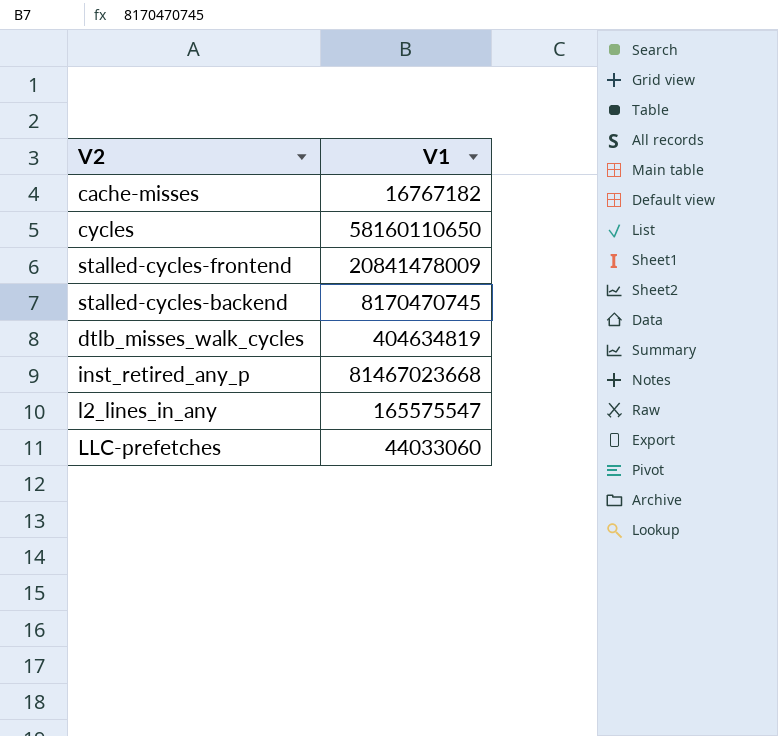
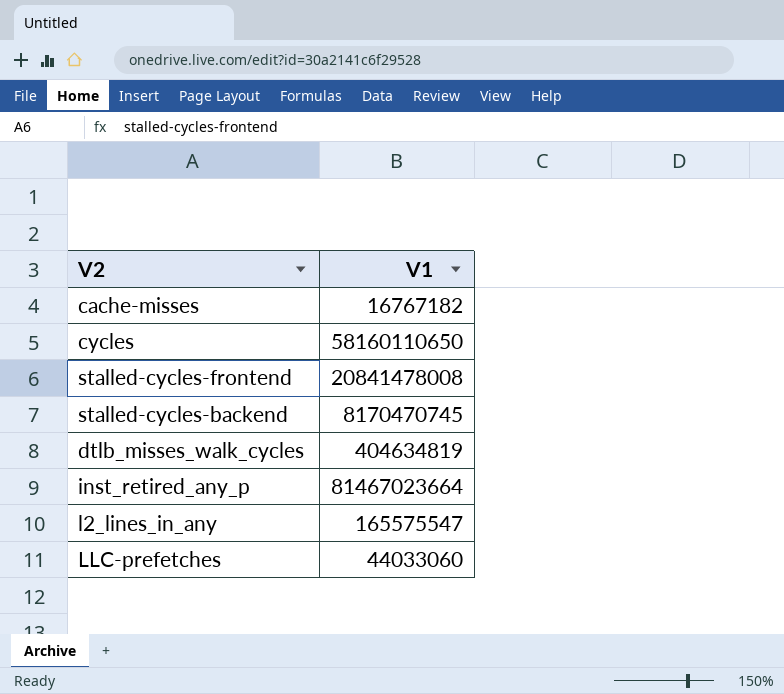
stalled-cycles-frontend | V1: 20841478009 -> 20841478008
inst_retired_any_p | V1: 81467023668 -> 81467023664

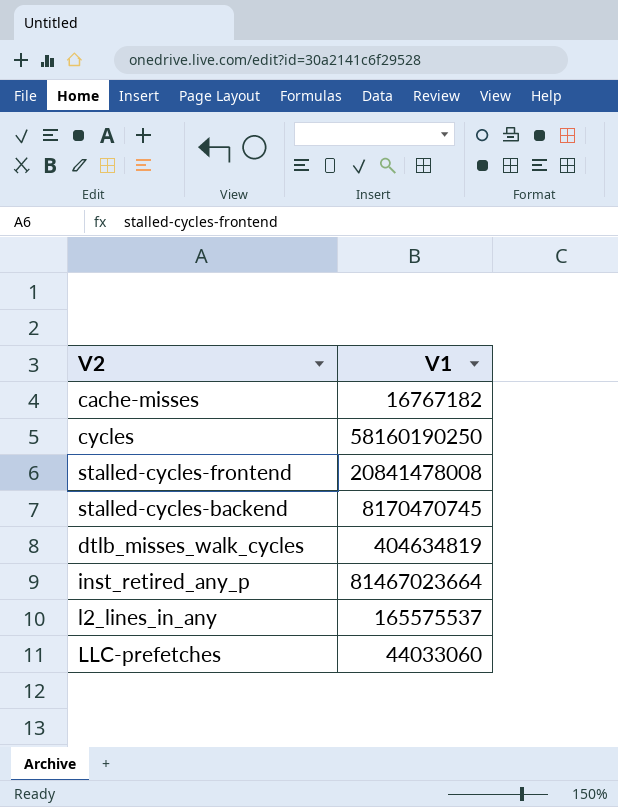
cycles | V1: 58160110650 -> 58160190250
l2_lines_in_any | V1: 165575547 -> 165575537

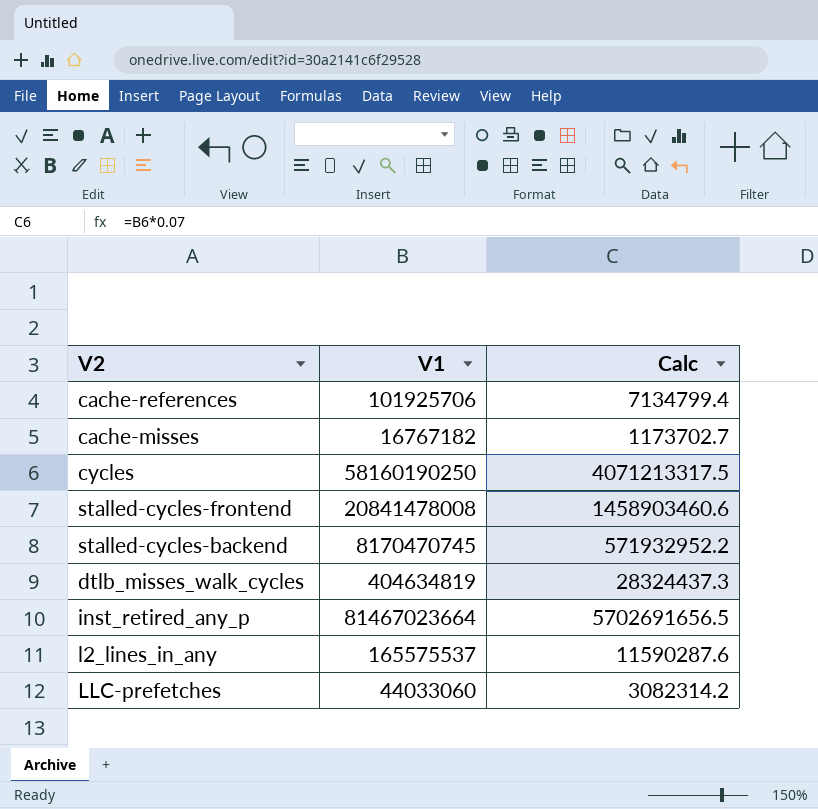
column Calc | formula: none -> [V1] * 0.07
row cache-references: none -> 101925706 | 7134799.4

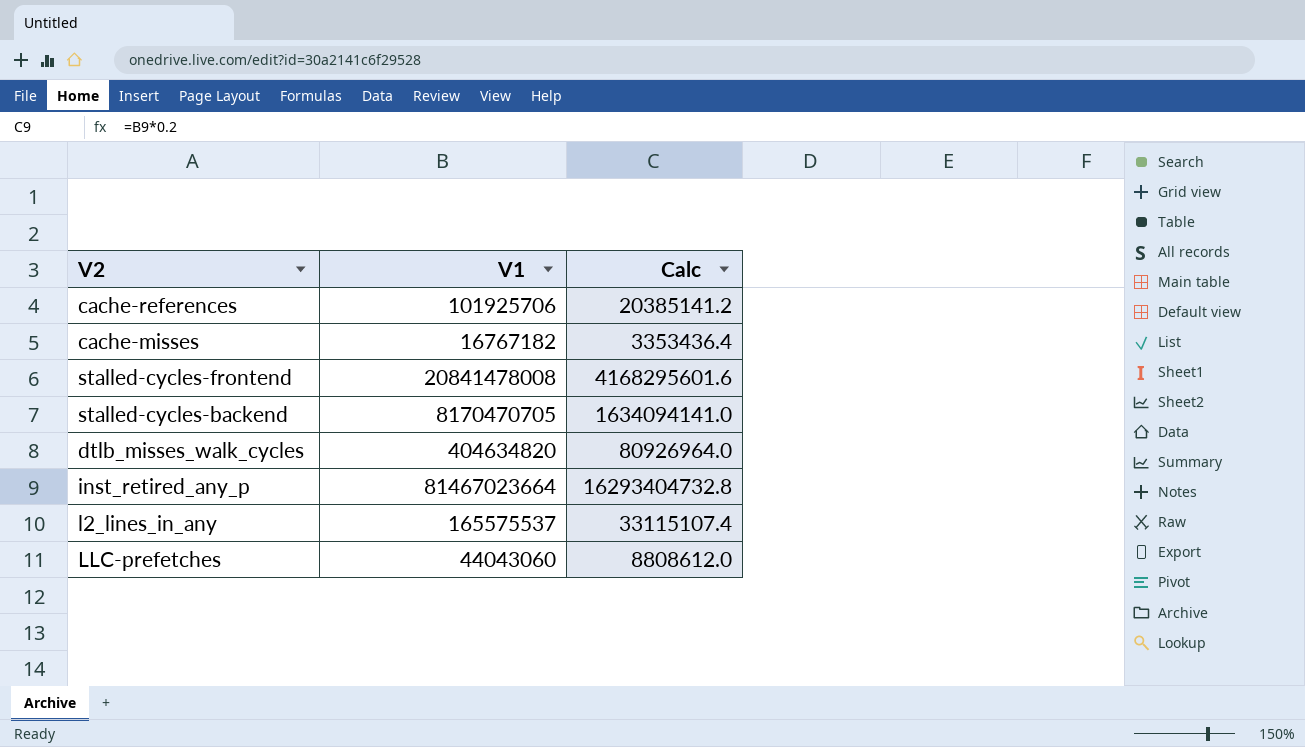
column Calc | formula: [V1] * 0.07 -> [V1] * 0.2
row cycles: 58160190250 | 4071213317.5 -> none
stalled-cycles-backend | V1: 8170470745 -> 8170470705
dtlb_misses_walk_cycles | V1: 404634819 -> 404634820
LLC-prefetches | V1: 44033060 -> 44043060

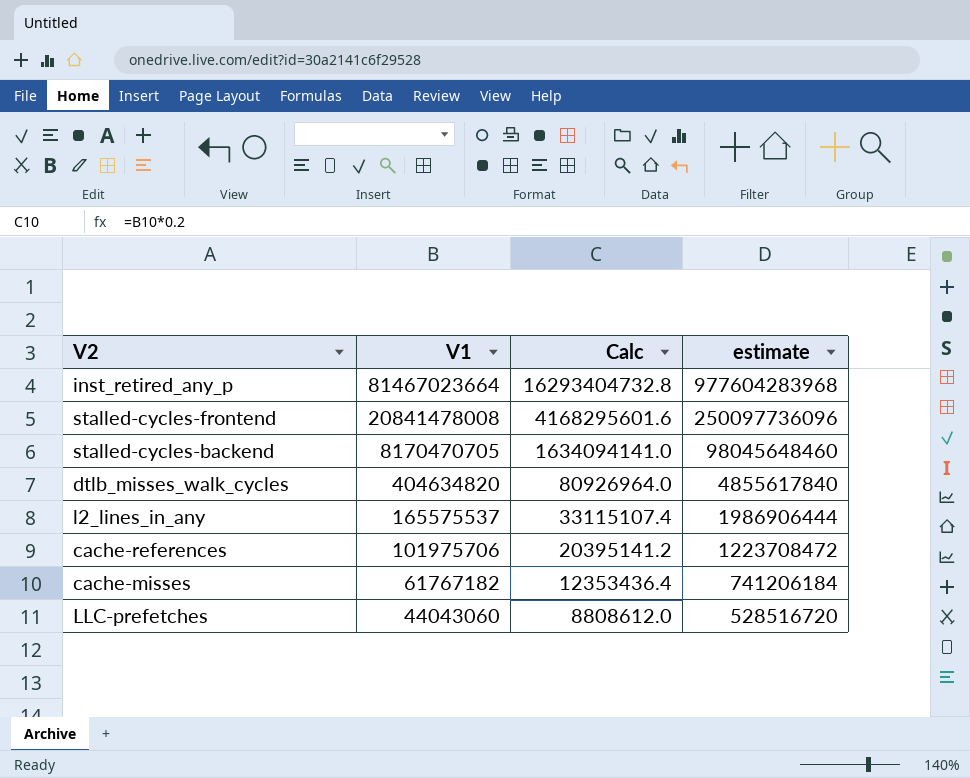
row order: none -> V1 descending
column estimate | formula: none -> [V1] * 12
cache-references | V1: 101925706 -> 101975706
cache-references | Calc: 20385141.2 -> 20395141.2
cache-misses | V1: 16767182 -> 61767182
cache-misses | Calc: 3353436.4 -> 12353436.4

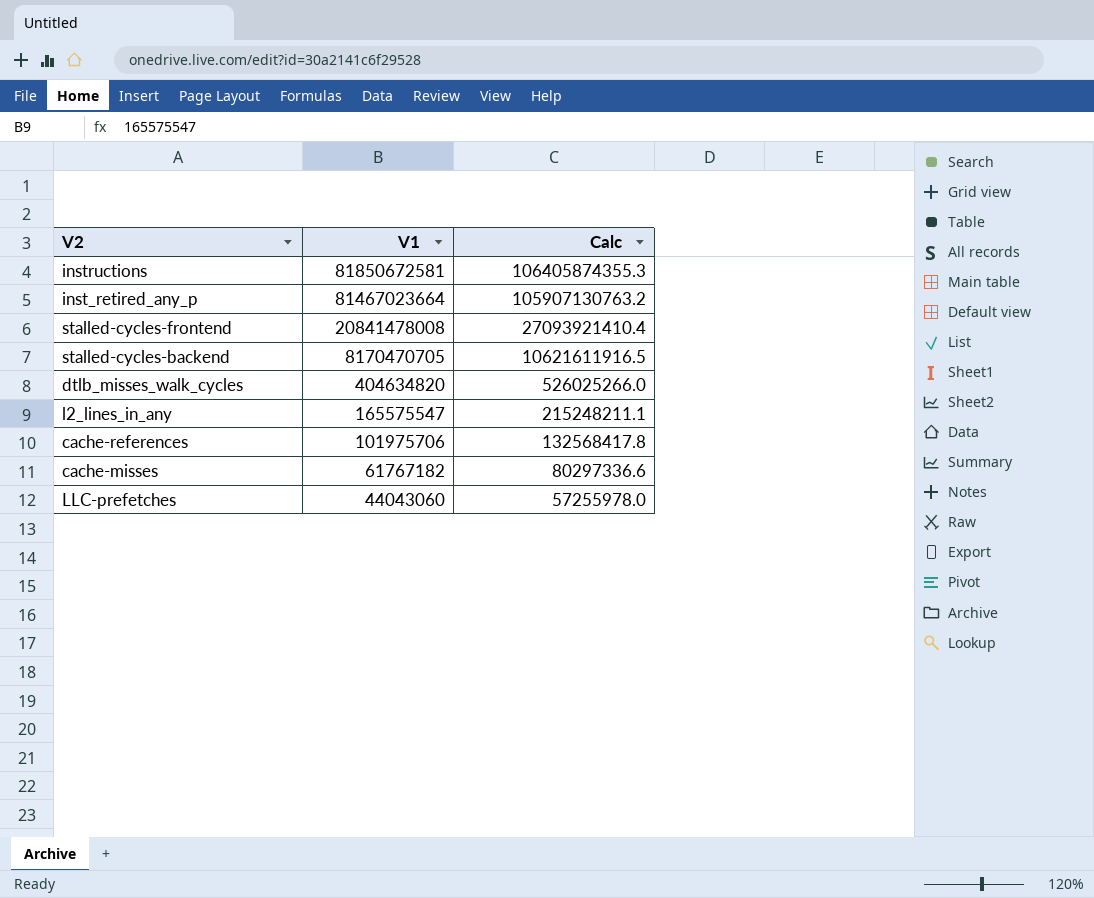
column estimate | formula: [V1] * 12 -> none
column Calc | formula: [V1] * 0.2 -> [V1] * 1.3
row instructions: none -> 81850672581 | 106405874355.3
l2_lines_in_any | V1: 165575537 -> 165575547

